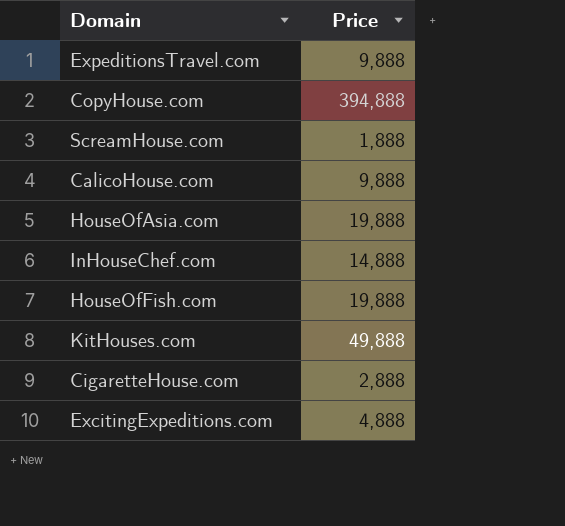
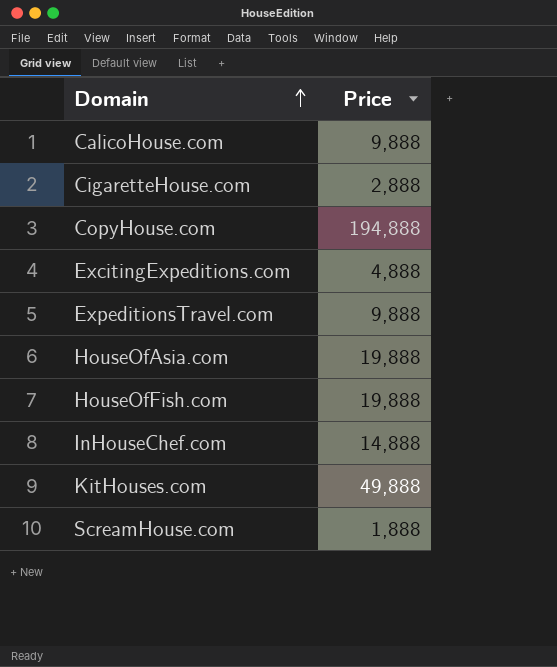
row order: none -> Domain ascending
CopyHouse.com | Price: 394,888 -> 194,888

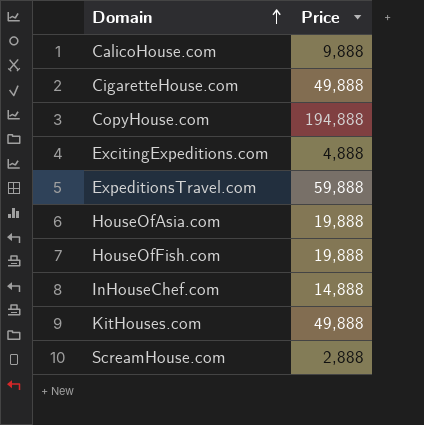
CigaretteHouse.com | Price: 2,888 -> 49,888
ExpeditionsTravel.com | Price: 9,888 -> 59,888
ScreamHouse.com | Price: 1,888 -> 2,888

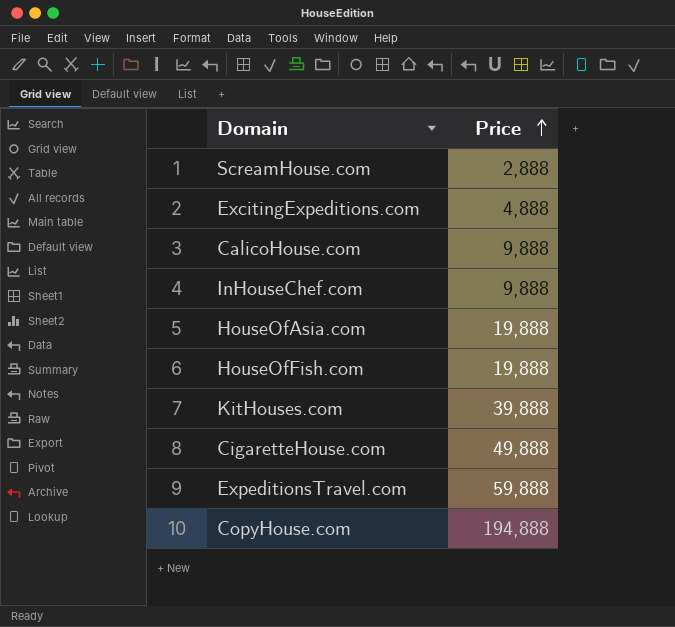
row order: Domain ascending -> Price ascending
InHouseChef.com | Price: 14,888 -> 9,888
KitHouses.com | Price: 49,888 -> 39,888

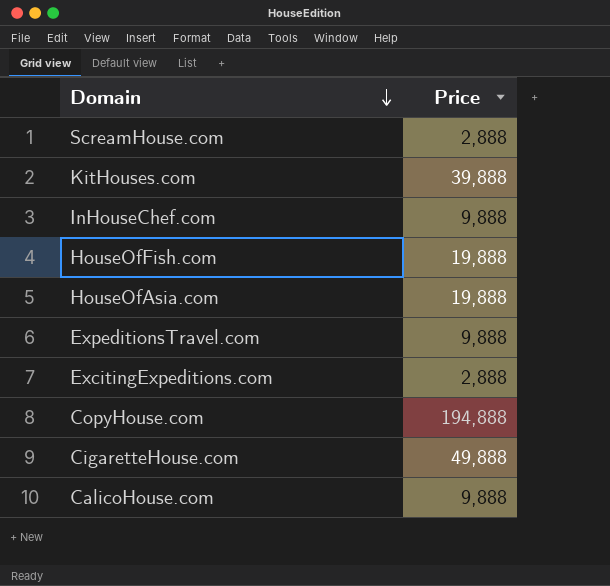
row order: Price ascending -> Domain descending
ExpeditionsTravel.com | Price: 59,888 -> 9,888
ExcitingExpeditions.com | Price: 4,888 -> 2,888

